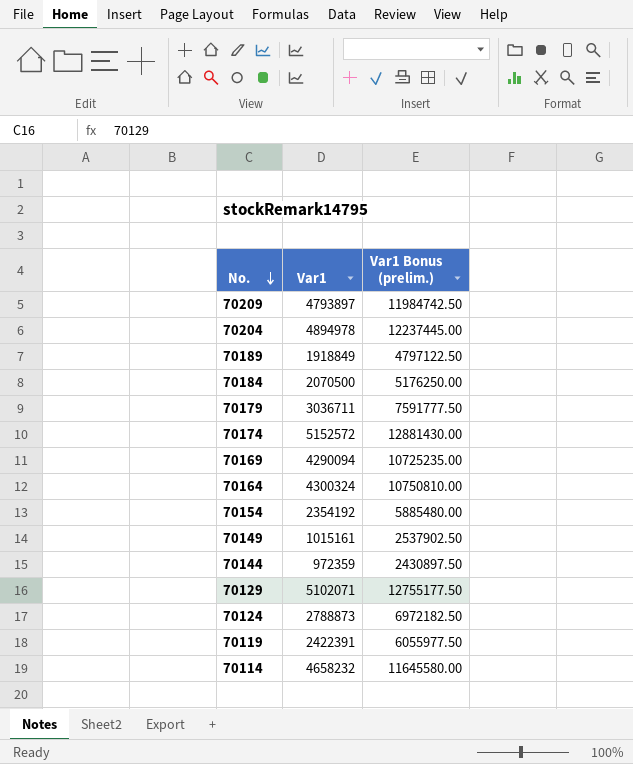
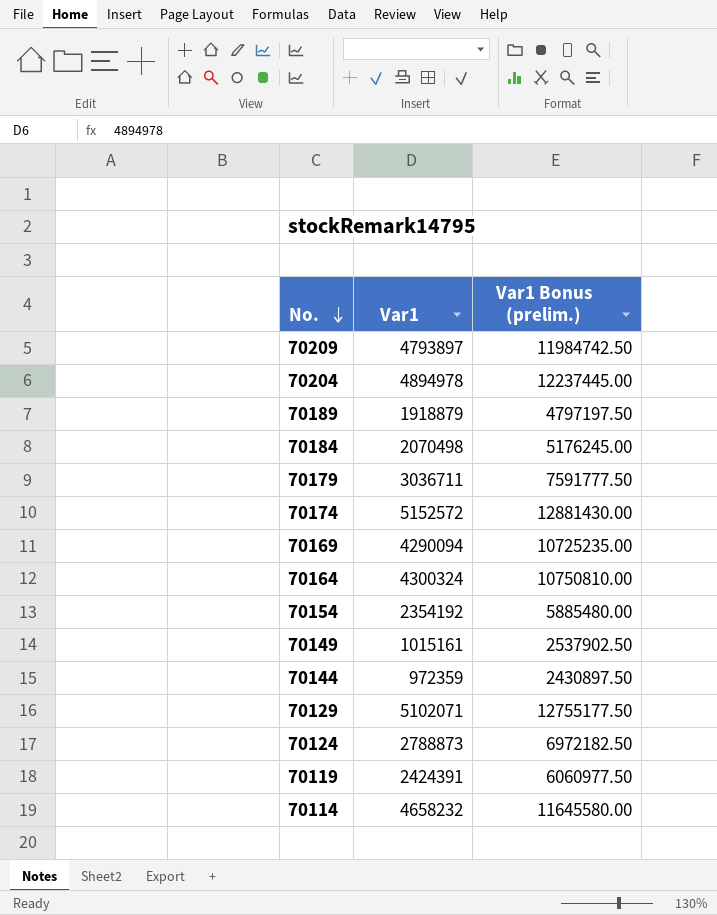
70189 | Var1: 1918849 -> 1918879
70189 | Var1 Bonus (prelim.): 4797122.50 -> 4797197.50
70184 | Var1: 2070500 -> 2070498
70184 | Var1 Bonus (prelim.): 5176250.00 -> 5176245.00
70119 | Var1: 2422391 -> 2424391
70119 | Var1 Bonus (prelim.): 6055977.50 -> 6060977.50

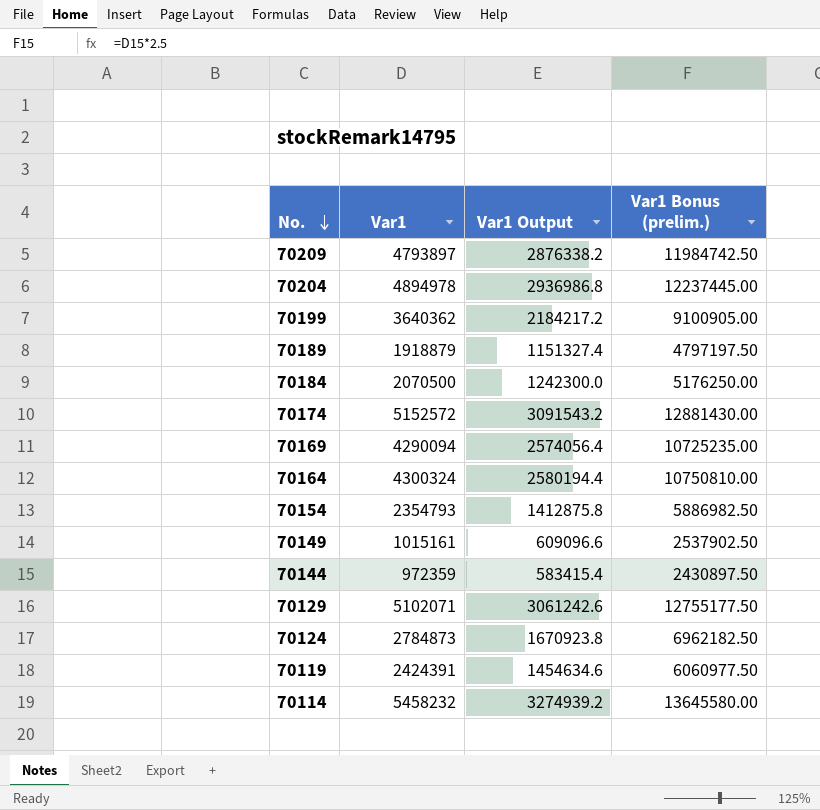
column Var1 Output | formula: none -> [Var1] * 0.6
row 70179: 3036711 | 7591777.50 -> none
row 70199: none -> 3640362 | 2184217.2 | 9100905.00
70184 | Var1: 2070498 -> 2070500
70184 | Var1 Bonus (prelim.): 5176245.00 -> 5176250.00
70154 | Var1: 2354192 -> 2354793
70154 | Var1 Bonus (prelim.): 5885480.00 -> 5886982.50
70124 | Var1: 2788873 -> 2784873
70124 | Var1 Bonus (prelim.): 6972182.50 -> 6962182.50
70114 | Var1: 4658232 -> 5458232
70114 | Var1 Bonus (prelim.): 11645580.00 -> 13645580.00

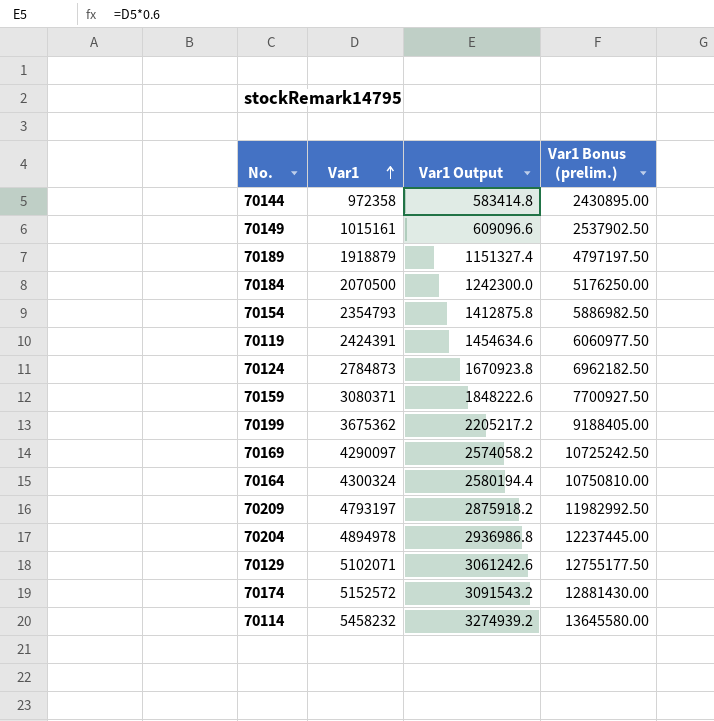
row order: No. descending -> Var1 ascending
70144 | Var1: 972359 -> 972358
70144 | Var1 Output: 583415.4 -> 583414.8
70144 | Var1 Bonus (prelim.): 2430897.50 -> 2430895.00
row 70159: none -> 3080371 | 1848222.6 | 7700927.50
70199 | Var1: 3640362 -> 3675362
70199 | Var1 Output: 2184217.2 -> 2205217.2
70199 | Var1 Bonus (prelim.): 9100905.00 -> 9188405.00
70169 | Var1: 4290094 -> 4290097
70169 | Var1 Output: 2574056.4 -> 2574058.2
70169 | Var1 Bonus (prelim.): 10725235.00 -> 10725242.50
70209 | Var1: 4793897 -> 4793197
70209 | Var1 Output: 2876338.2 -> 2875918.2
70209 | Var1 Bonus (prelim.): 11984742.50 -> 11982992.50

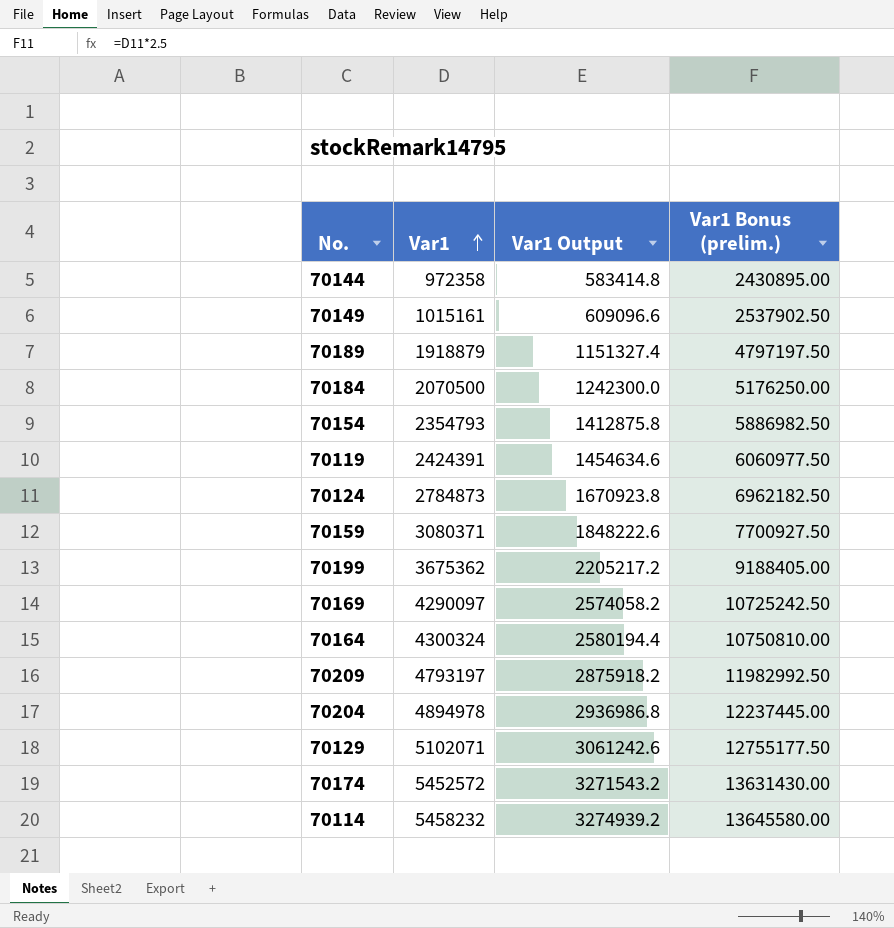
70174 | Var1: 5152572 -> 5452572
70174 | Var1 Output: 3091543.2 -> 3271543.2
70174 | Var1 Bonus (prelim.): 12881430.00 -> 13631430.00

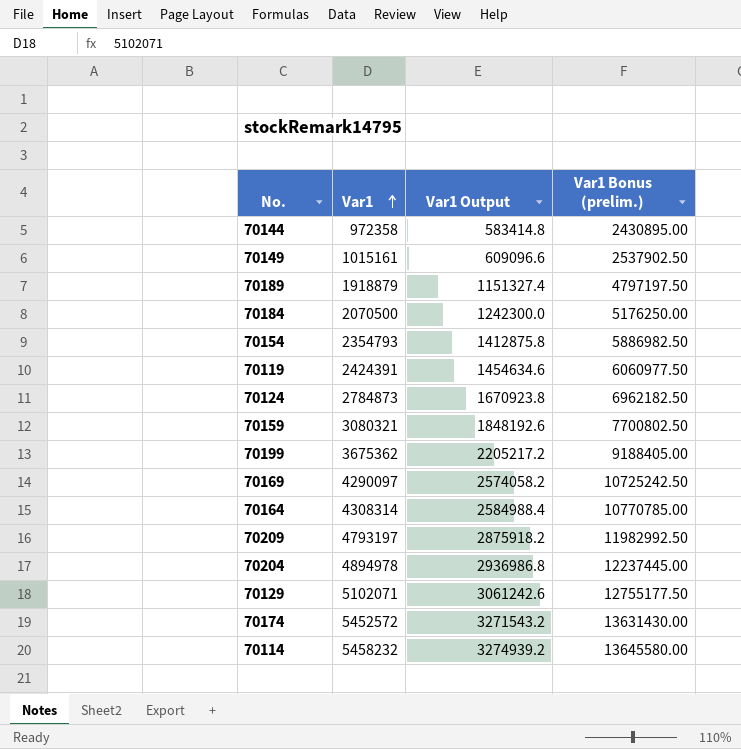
70159 | Var1: 3080371 -> 3080321
70159 | Var1 Output: 1848222.6 -> 1848192.6
70159 | Var1 Bonus (prelim.): 7700927.50 -> 7700802.50
70164 | Var1: 4300324 -> 4308314
70164 | Var1 Output: 2580194.4 -> 2584988.4
70164 | Var1 Bonus (prelim.): 10750810.00 -> 10770785.00

